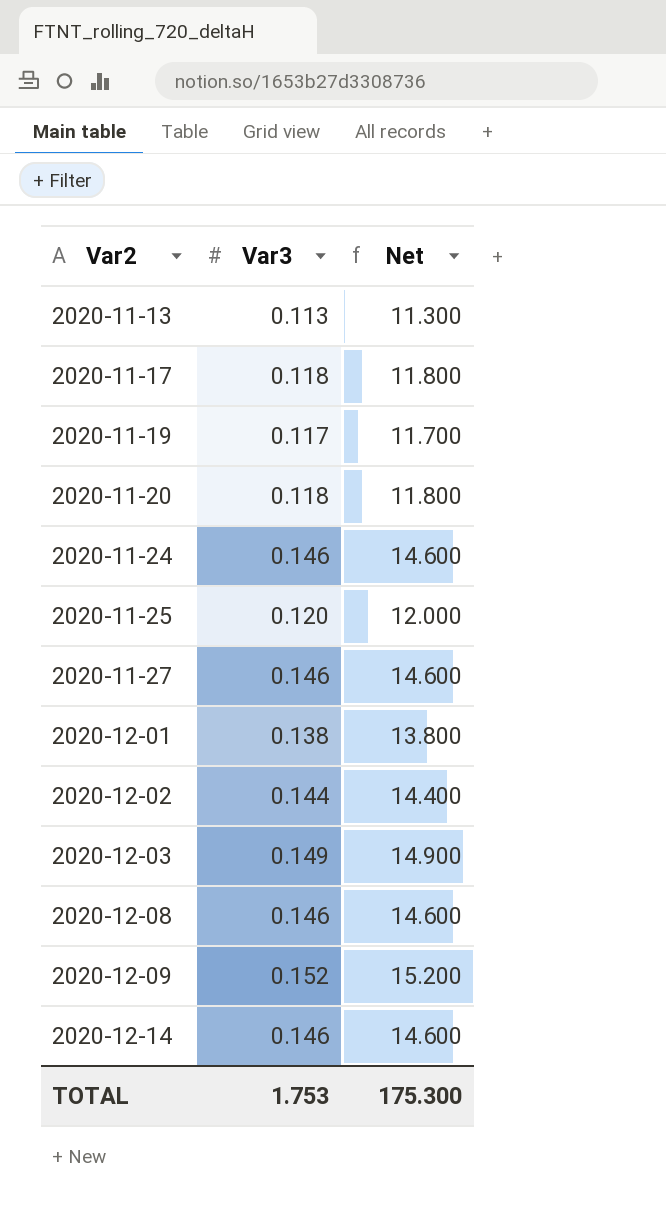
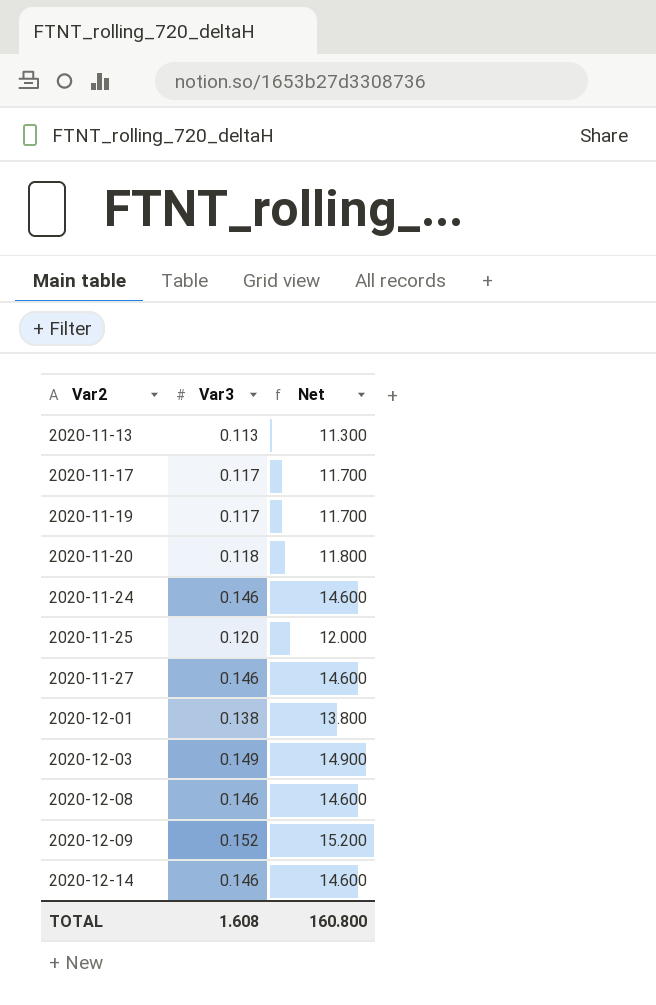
row 2020-12-02: 0.144 | 14.400 -> none
2020-11-17 | Var3: 0.118 -> 0.117
2020-11-17 | Net: 11.800 -> 11.700
TOTAL | Var3: 1.753 -> 1.608
TOTAL | Net: 175.300 -> 160.800

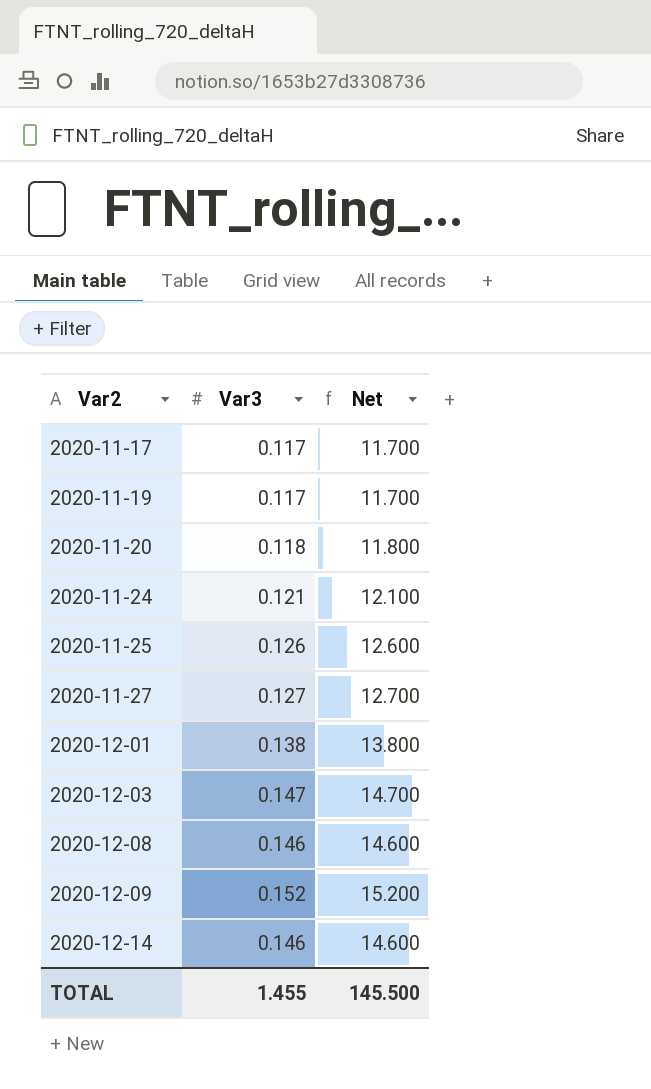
row 2020-11-13: 0.113 | 11.300 -> none
2020-11-24 | Var3: 0.146 -> 0.121
2020-11-24 | Net: 14.600 -> 12.100
2020-11-25 | Var3: 0.120 -> 0.126
2020-11-25 | Net: 12.000 -> 12.600
2020-11-27 | Var3: 0.146 -> 0.127
2020-11-27 | Net: 14.600 -> 12.700
2020-12-03 | Var3: 0.149 -> 0.147
2020-12-03 | Net: 14.900 -> 14.700
TOTAL | Var3: 1.608 -> 1.455
TOTAL | Net: 160.800 -> 145.500

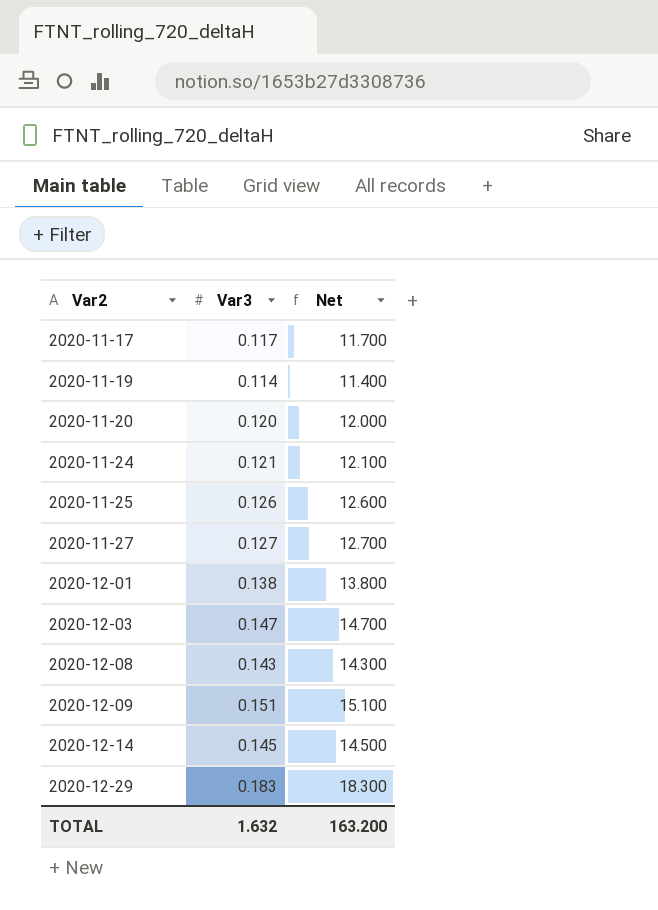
2020-11-19 | Var3: 0.117 -> 0.114
2020-11-19 | Net: 11.700 -> 11.400
2020-11-20 | Var3: 0.118 -> 0.120
2020-11-20 | Net: 11.800 -> 12.000
2020-12-08 | Var3: 0.146 -> 0.143
2020-12-08 | Net: 14.600 -> 14.300
2020-12-09 | Var3: 0.152 -> 0.151
2020-12-09 | Net: 15.200 -> 15.100
2020-12-14 | Var3: 0.146 -> 0.145
2020-12-14 | Net: 14.600 -> 14.500
row 2020-12-29: none -> 0.183 | 18.300
TOTAL | Var3: 1.455 -> 1.632
TOTAL | Net: 145.500 -> 163.200

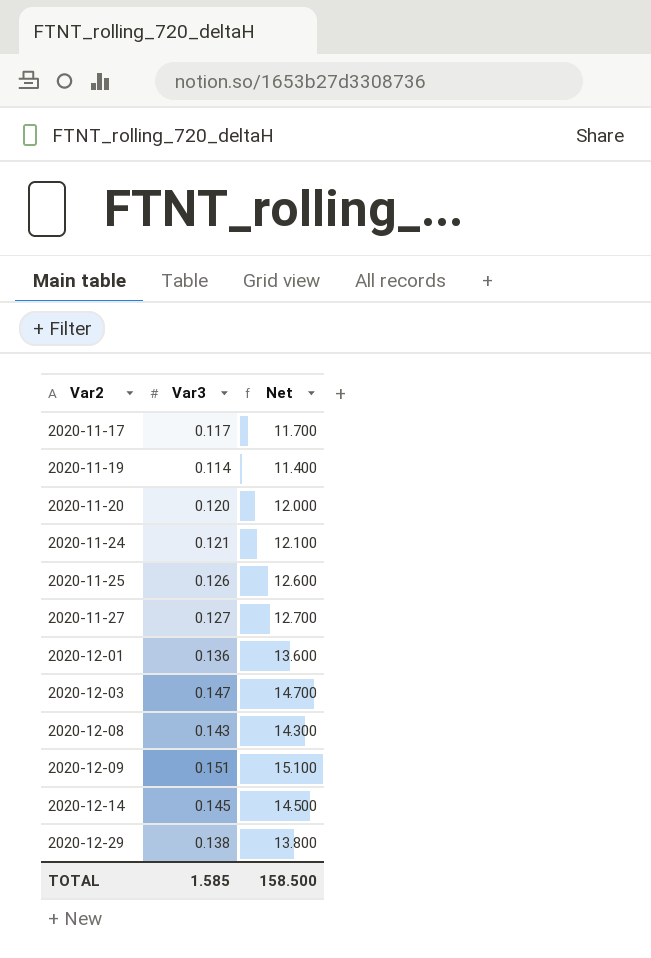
2020-12-01 | Var3: 0.138 -> 0.136
2020-12-01 | Net: 13.800 -> 13.600
2020-12-29 | Var3: 0.183 -> 0.138
2020-12-29 | Net: 18.300 -> 13.800
TOTAL | Var3: 1.632 -> 1.585
TOTAL | Net: 163.200 -> 158.500

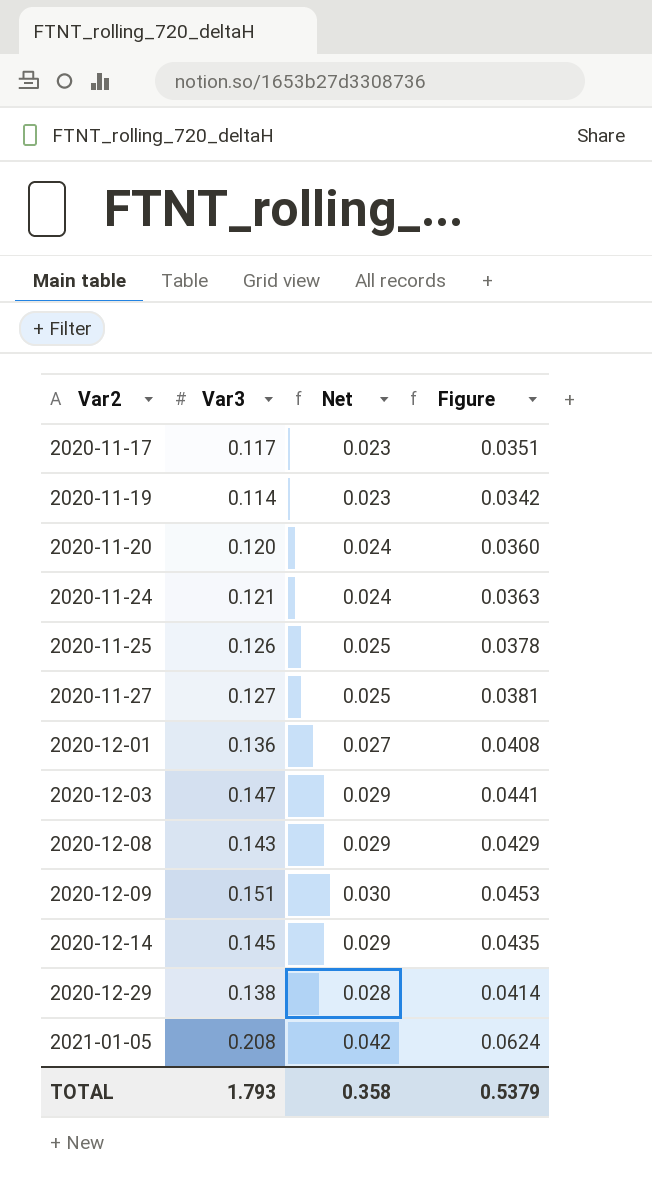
column Net | formula: [Var3] * 100 -> [Var3] * 0.2
column Figure | formula: none -> [Var3] * 0.3
row 2021-01-05: none -> 0.208 | 0.042 | 0.0624
TOTAL | Var3: 1.585 -> 1.793
TOTAL | Net: 158.500 -> 0.358

